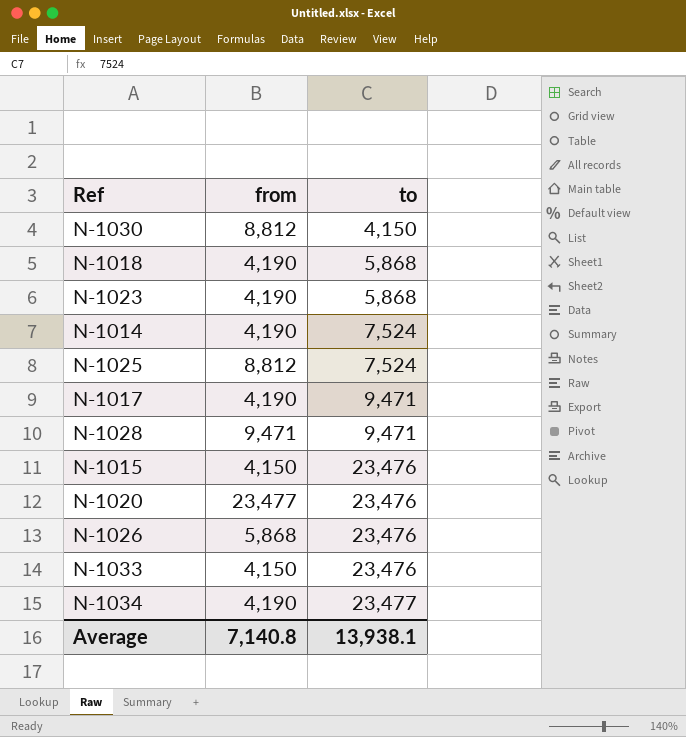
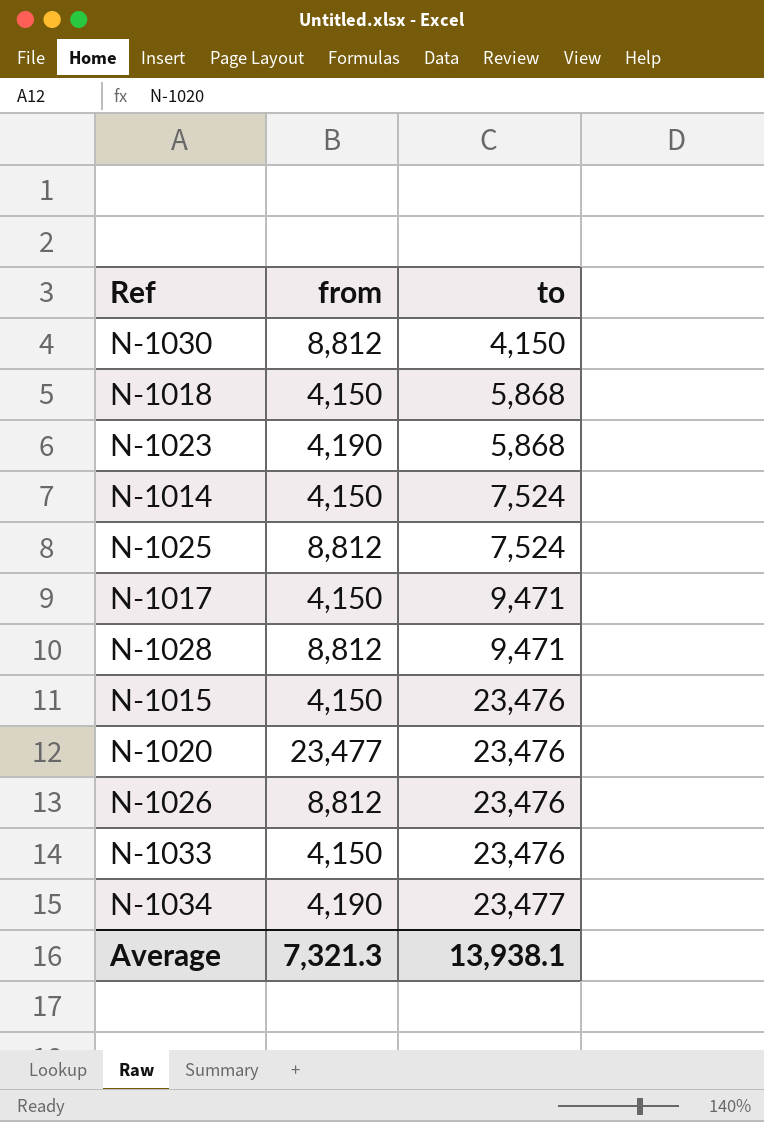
N-1018 | from: 4,190 -> 4,150
N-1014 | from: 4,190 -> 4,150
N-1017 | from: 4,190 -> 4,150
N-1028 | from: 9,471 -> 8,812
N-1026 | from: 5,868 -> 8,812
Average | from: 7,140.8 -> 7,321.3

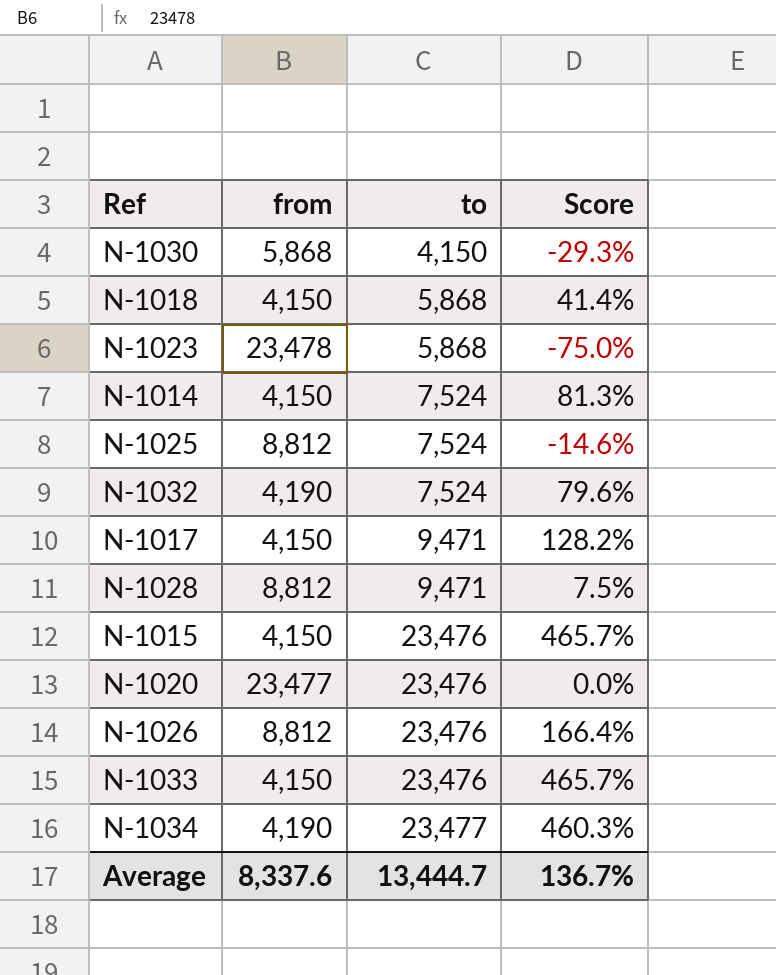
column Score | formula: none -> ([to] - [from]) / [from]
N-1030 | from: 8,812 -> 5,868
N-1023 | from: 4,190 -> 23,478
row N-1032: none -> 4,190 | 7,524 | 79.6%
Average | from: 7,321.3 -> 8,337.6
Average | to: 13,938.1 -> 13,444.7

